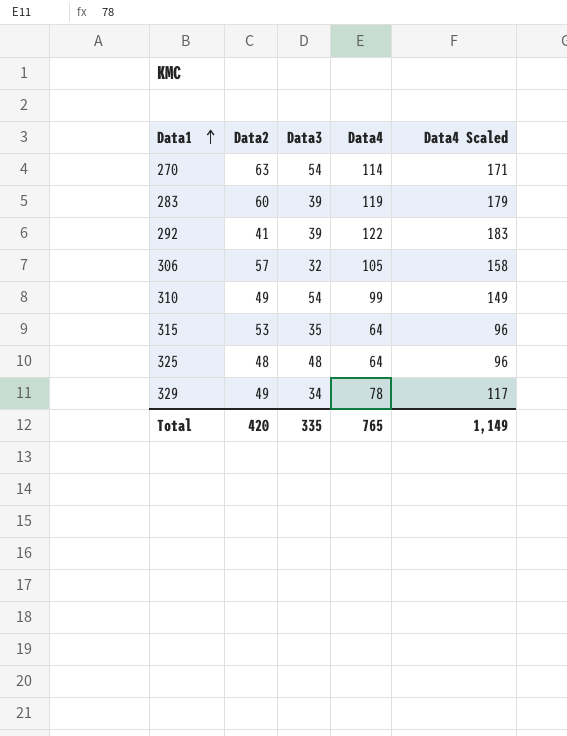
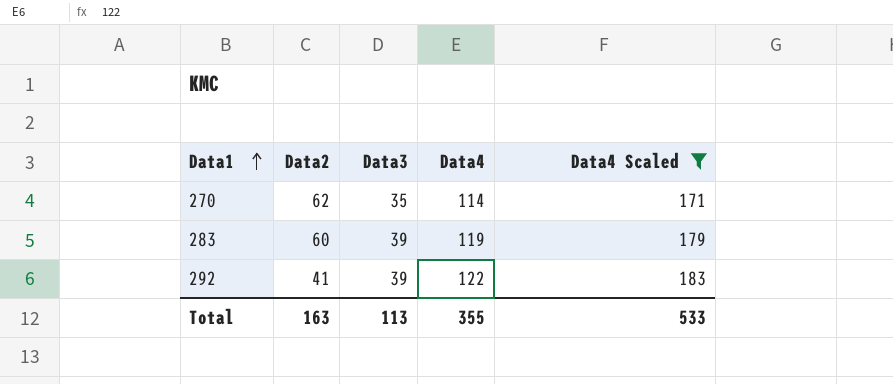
filter: none -> Data4 Scaled >= 171
270 | Data2: 63 -> 62
270 | Data3: 54 -> 35
Total | Data2: 420 -> 163
Total | Data3: 335 -> 113
Total | Data4: 765 -> 355
Total | Data4 Scaled: 1,149 -> 533

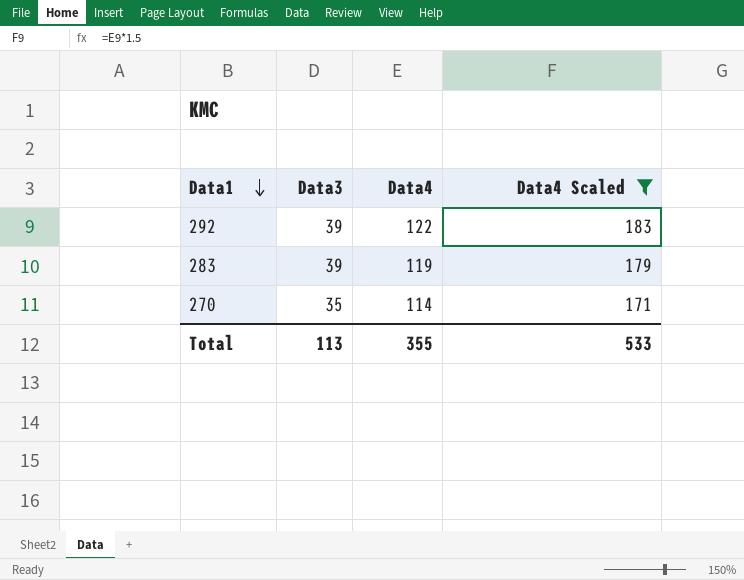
row order: Data1 ascending -> Data1 descending
column Data2 | position: 2 -> none

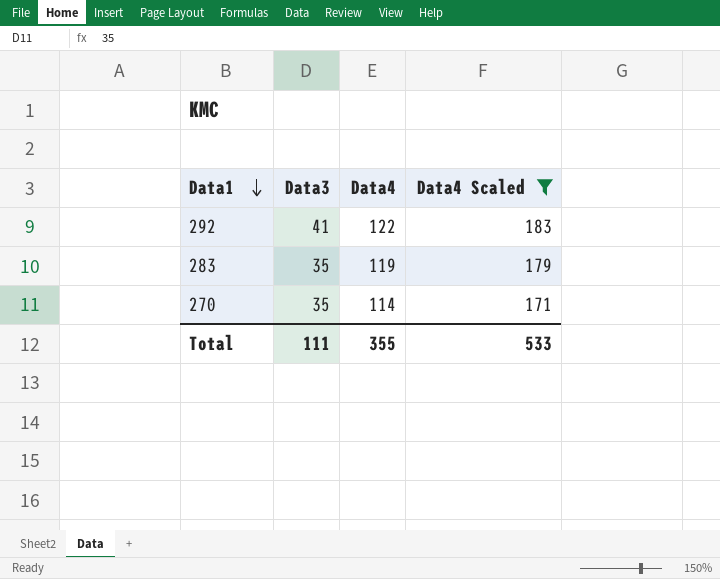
292 | Data3: 39 -> 41
283 | Data3: 39 -> 35
Total | Data3: 113 -> 111

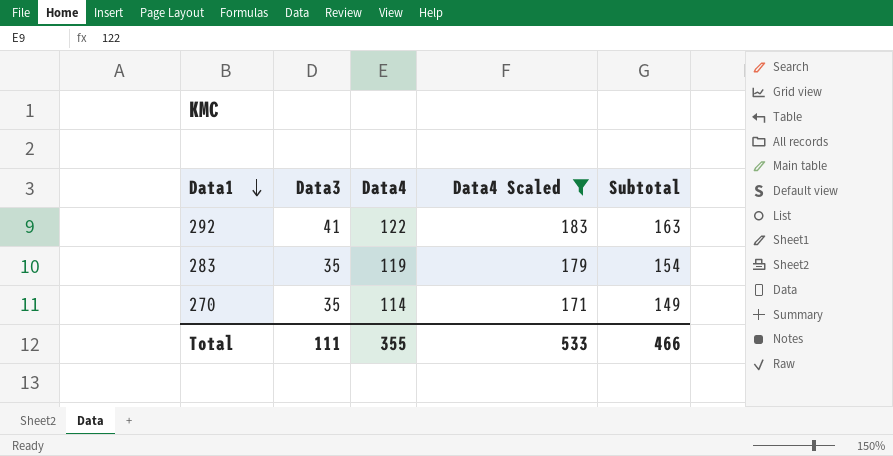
column Subtotal | formula: none -> [Data3] + [Data4]

